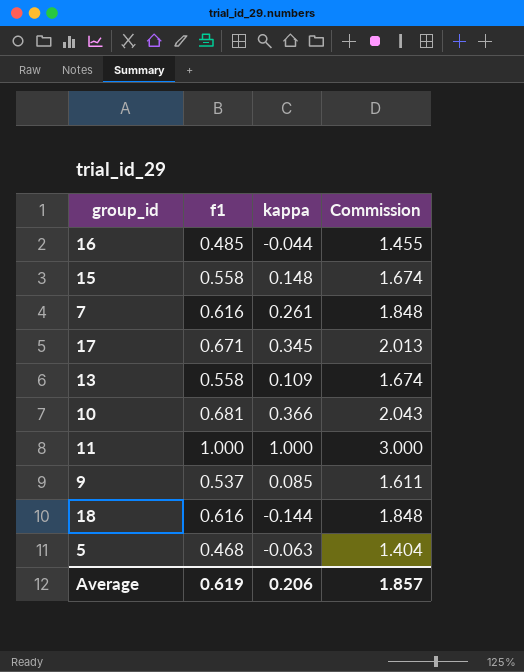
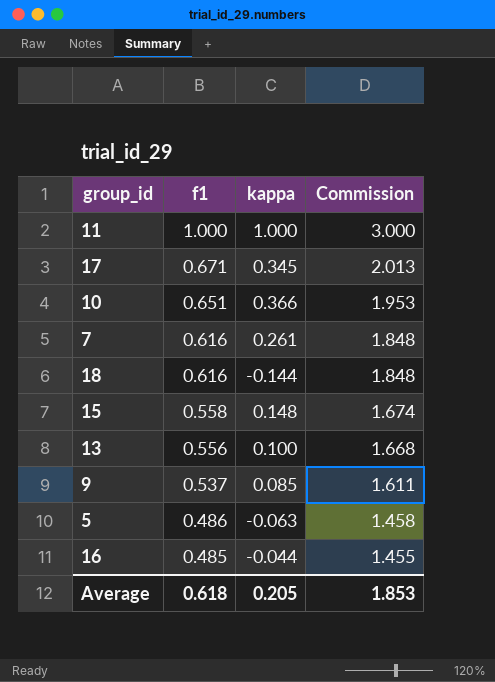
row order: none -> f1 descending
10 | f1: 0.681 -> 0.651
10 | Commission: 2.043 -> 1.953
13 | f1: 0.558 -> 0.556
13 | kappa: 0.109 -> 0.100
13 | Commission: 1.674 -> 1.668
5 | f1: 0.468 -> 0.486
5 | Commission: 1.404 -> 1.458
Average | f1: 0.619 -> 0.618
Average | kappa: 0.206 -> 0.205
Average | Commission: 1.857 -> 1.853

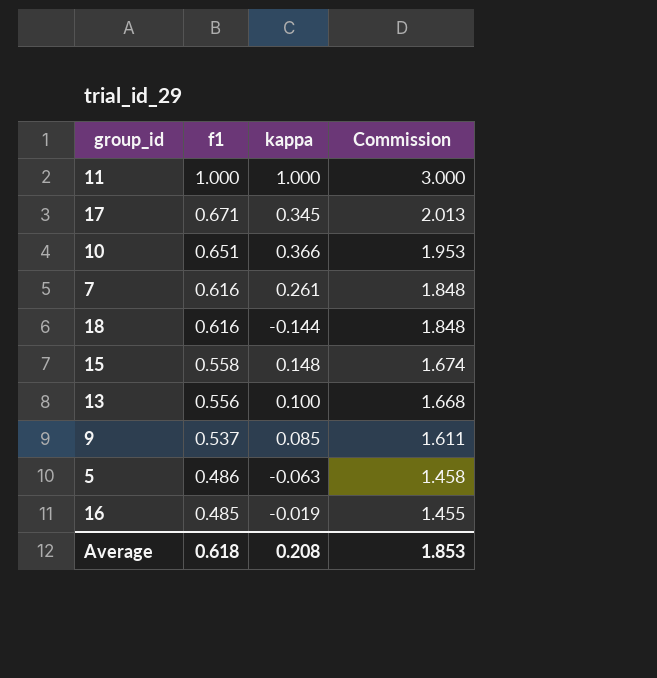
16 | kappa: -0.044 -> -0.019
Average | kappa: 0.205 -> 0.208

